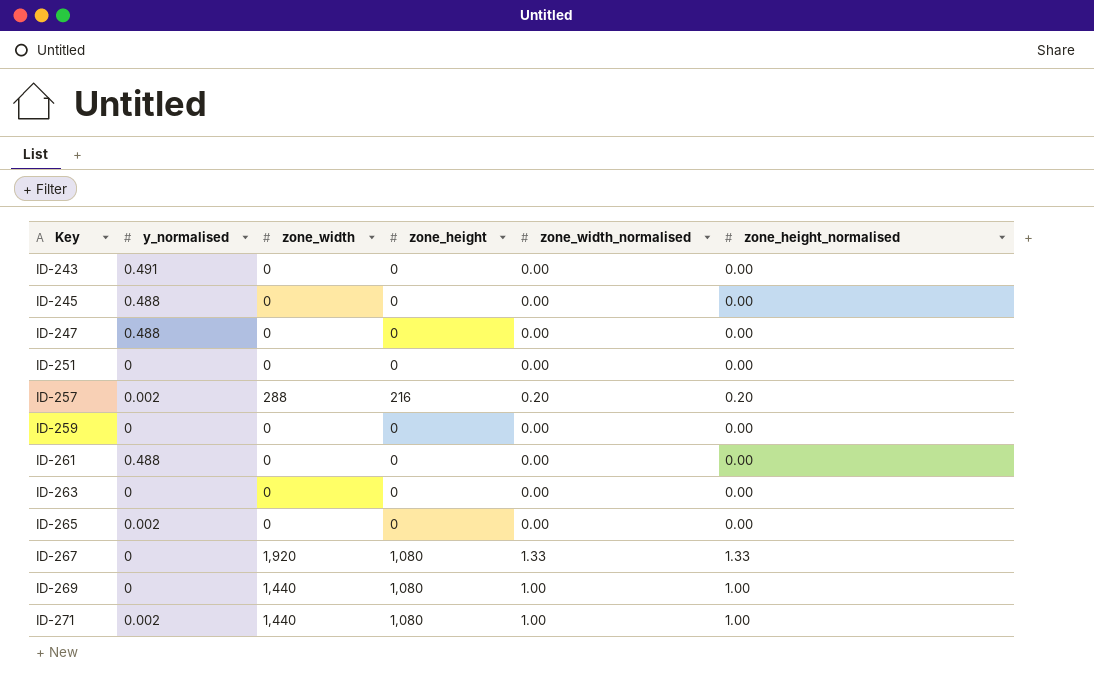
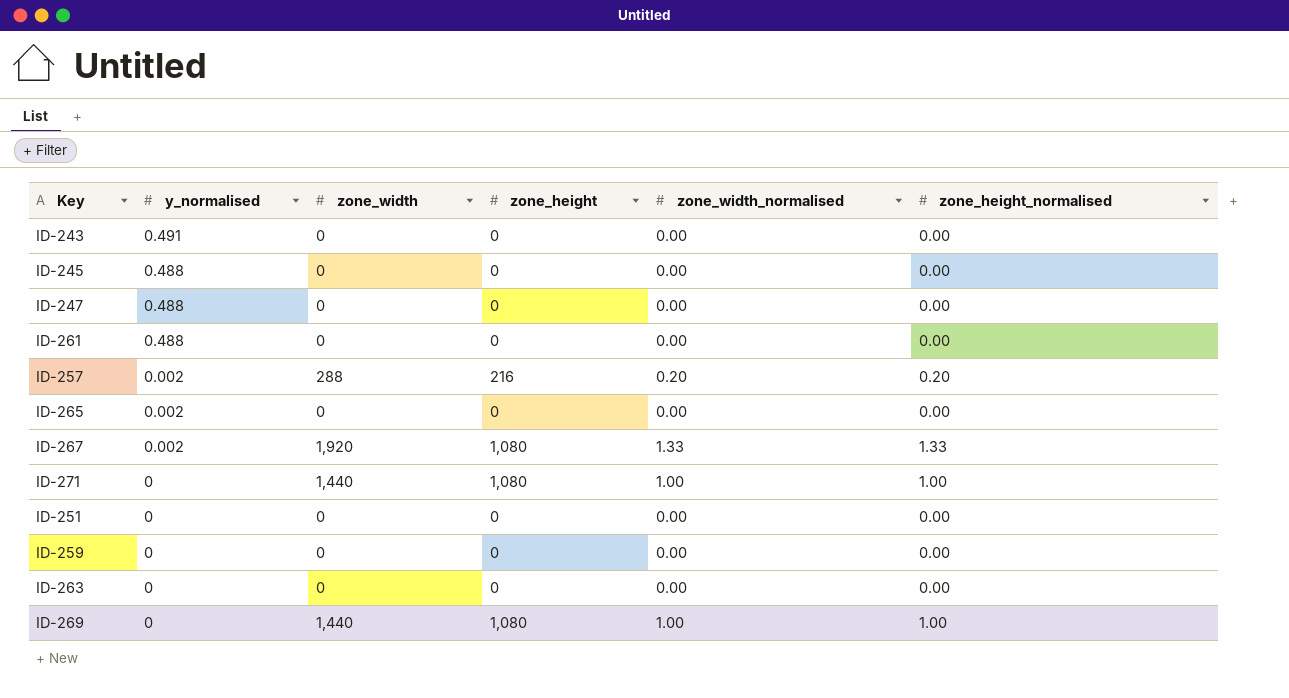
row order: Key ascending -> y_normalised descending
ID-267 | y_normalised: 0 -> 0.002
ID-271 | y_normalised: 0.002 -> 0

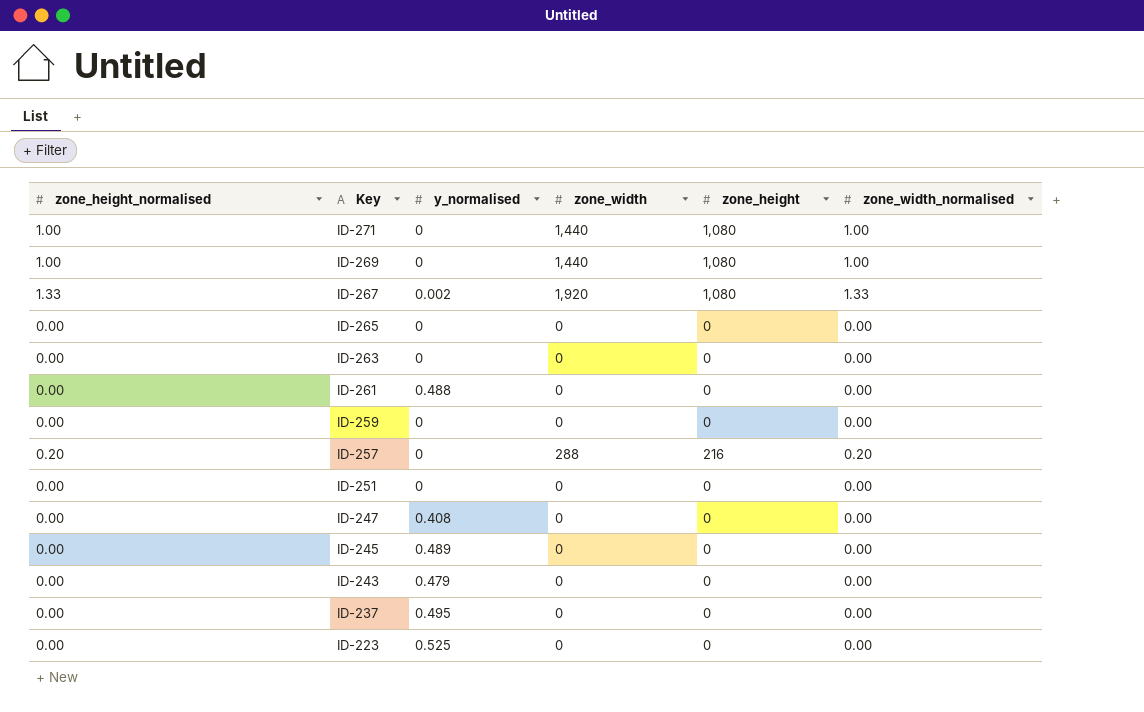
row order: y_normalised descending -> Key descending
column zone_height_normalised | position: 6 -> 1
ID-265 | y_normalised: 0.002 -> 0
ID-257 | y_normalised: 0.002 -> 0
ID-247 | y_normalised: 0.488 -> 0.408
ID-245 | y_normalised: 0.488 -> 0.489
ID-243 | y_normalised: 0.491 -> 0.479
row ID-237: none -> 0.00 | 0.495 | 0 | 0 | 0.00
row ID-223: none -> 0.00 | 0.525 | 0 | 0 | 0.00

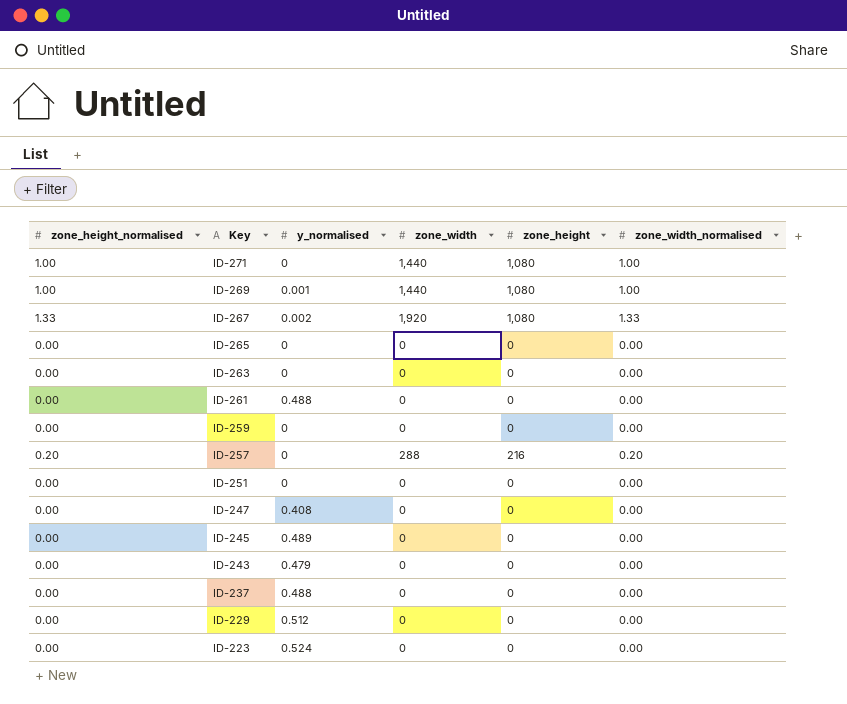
ID-269 | y_normalised: 0 -> 0.001
ID-237 | y_normalised: 0.495 -> 0.488
row ID-229: none -> 0.00 | 0.512 | 0 | 0 | 0.00
ID-223 | y_normalised: 0.525 -> 0.524

